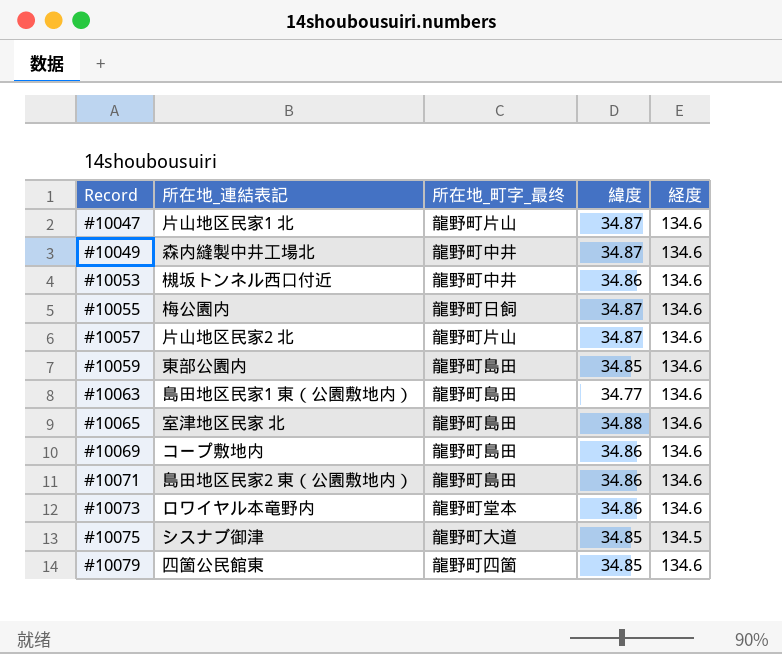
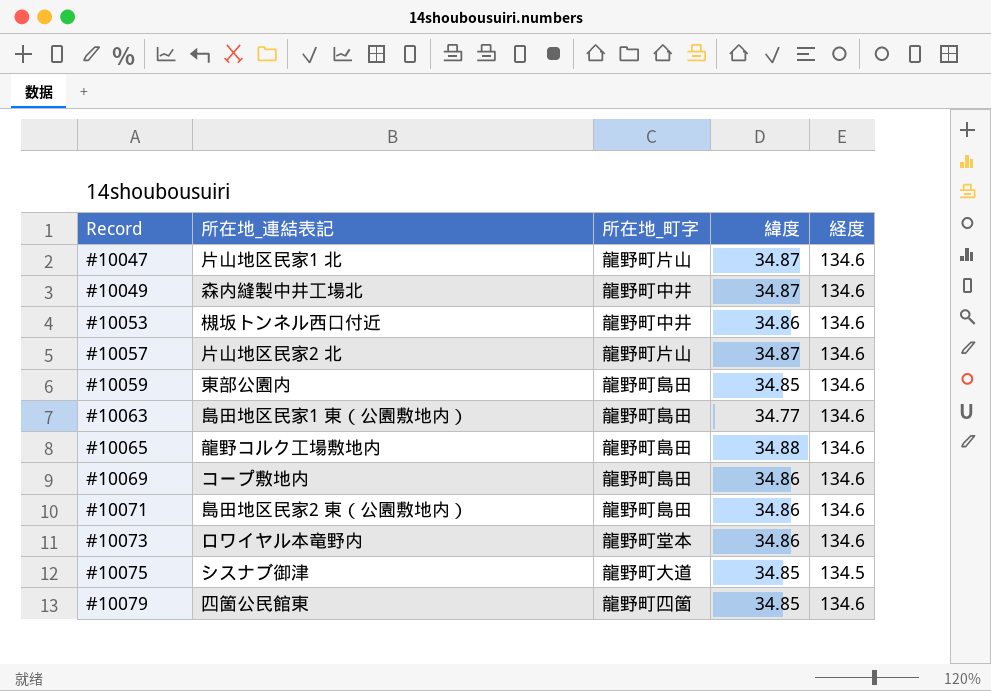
column name: 所在地_町字_最终 -> 所在地_町字
row #10055: 梅公園内 | 龍野町日飼 | 34.87 | 134.6 -> none
#10065 | 所在地_連結表記: 室津地区民家 北 -> 龍野コルク工場敷地内

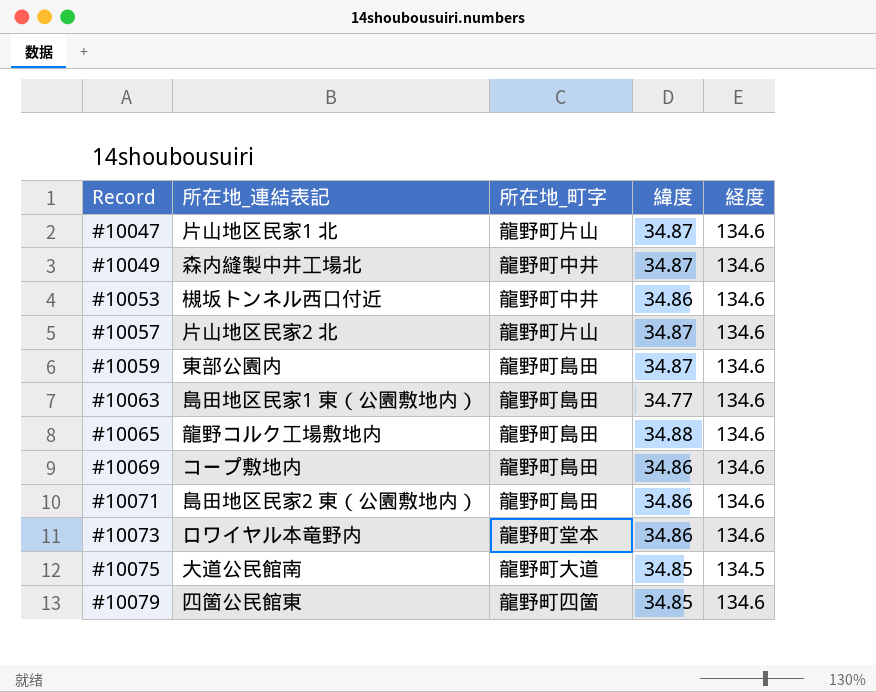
#10059 | 緯度: 34.85 -> 34.87
#10075 | 所在地_連結表記: シスナブ御津 -> 大道公民館南

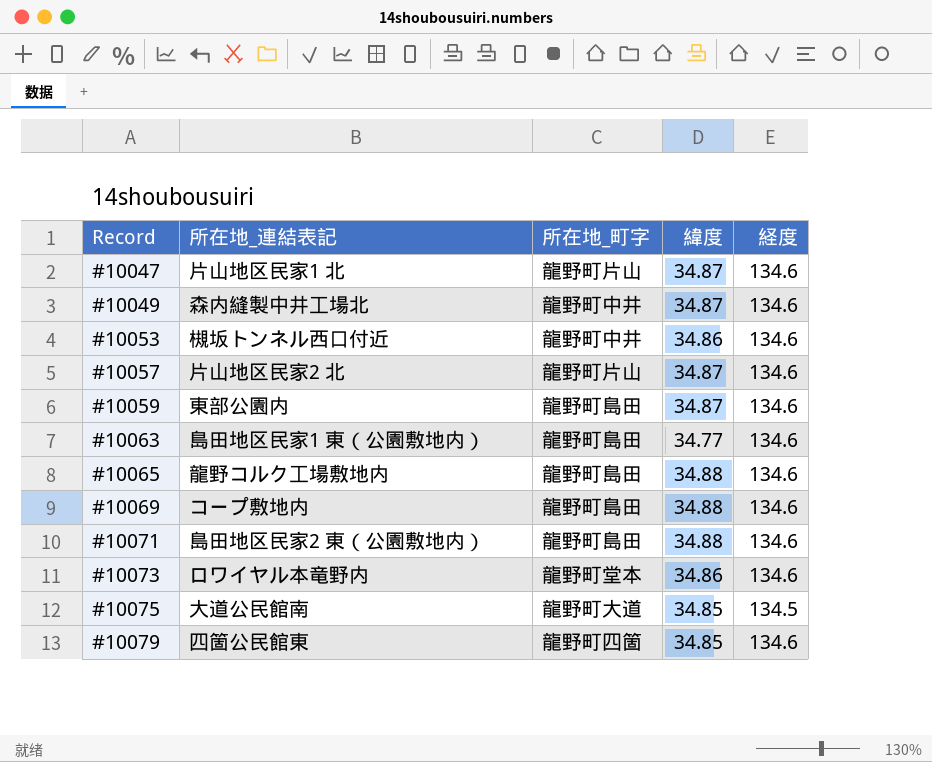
#10069 | 緯度: 34.86 -> 34.88
#10071 | 緯度: 34.86 -> 34.88

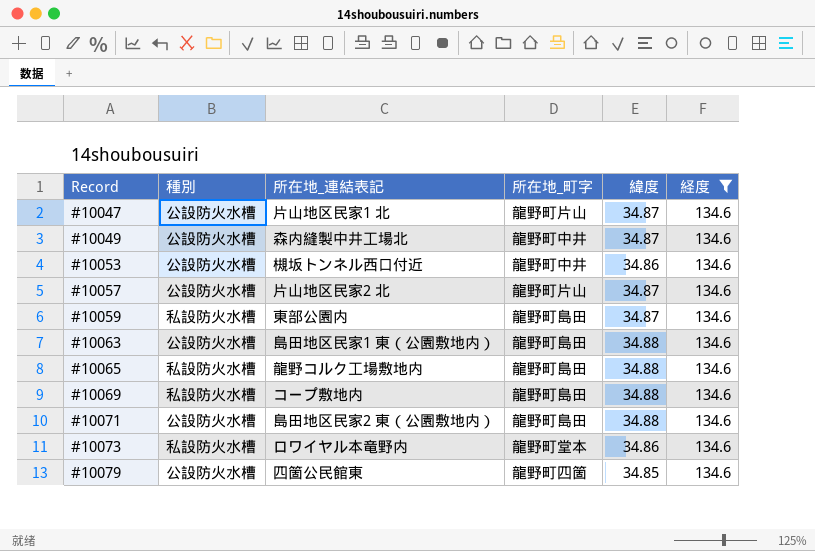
filter: none -> 経度 = 134.6
column 種別 | position: none -> 2
#10063 | 緯度: 34.77 -> 34.88

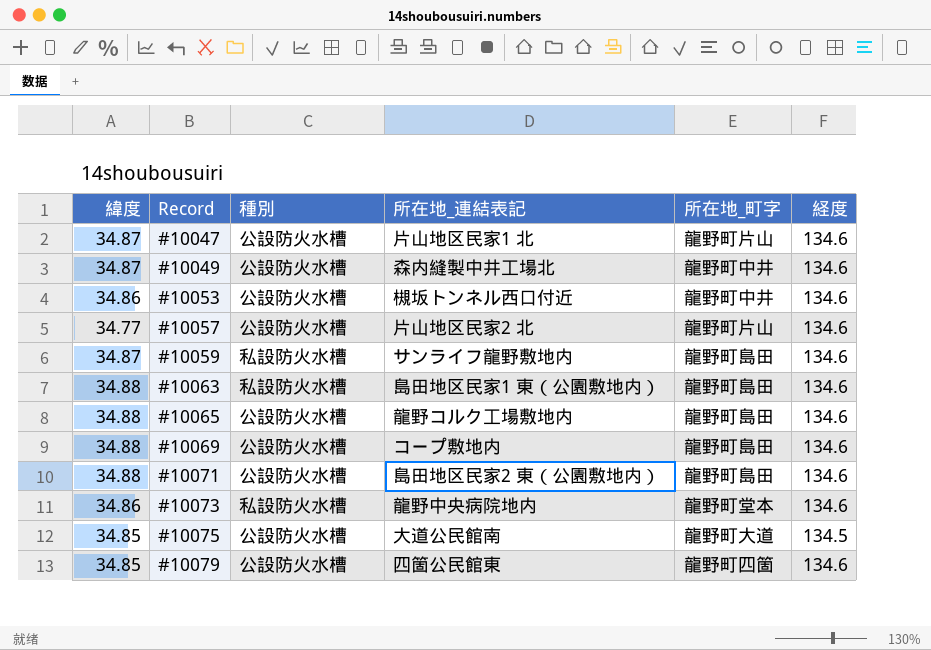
filter: 経度 = 134.6 -> none
column 緯度 | position: 5 -> 1
#10057 | 緯度: 34.87 -> 34.77
#10059 | 所在地_連結表記: 東部公園内 -> サンライフ龍野敷地内
#10063 | 種別: 公設防火水槽 -> 私設防火水槽
#10065 | 種別: 私設防火水槽 -> 公設防火水槽
#10069 | 種別: 私設防火水槽 -> 公設防火水槽
#10073 | 所在地_連結表記: ロワイヤル本竜野内 -> 龍野中央病院地内

